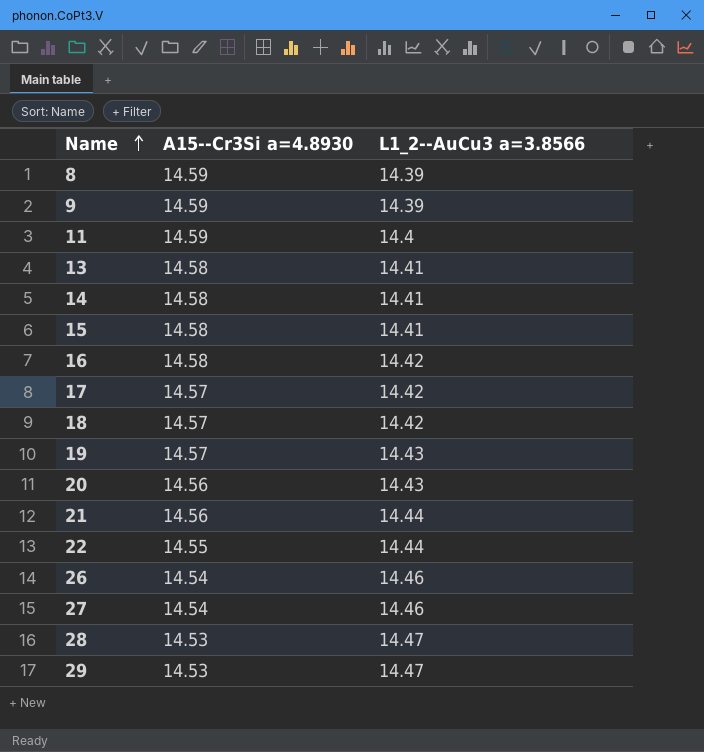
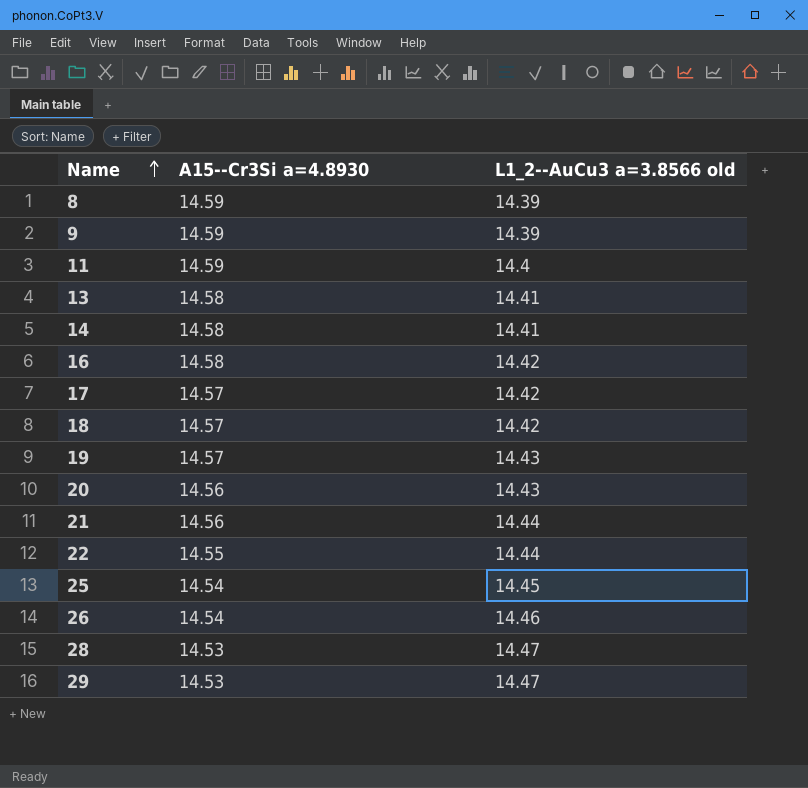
column name: L1_2--AuCu3 a=3.8566 -> L1_2--AuCu3 a=3.8566 old
row 15: 14.58 | 14.41 -> none
row 27: 14.54 | 14.46 -> none
row 25: none -> 14.54 | 14.45

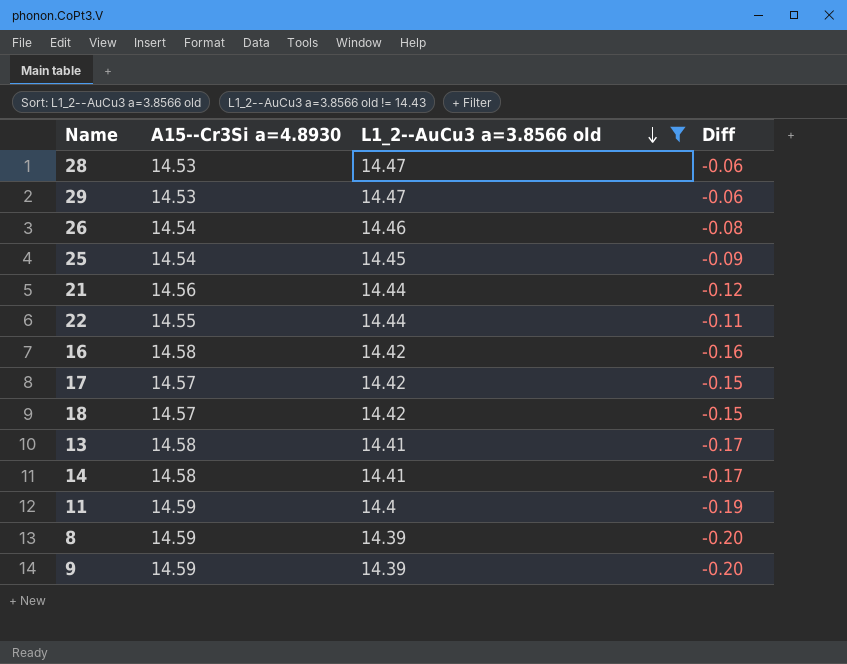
filter: none -> L1_2--AuCu3 a=3.8566 old != 14.43
row order: Name ascending -> L1_2--AuCu3 a=3.8566 old descending
column Diff | formula: none -> [L1_2--AuCu3 a=3.8566 old] - [A15--Cr3Si a=4.8930]

